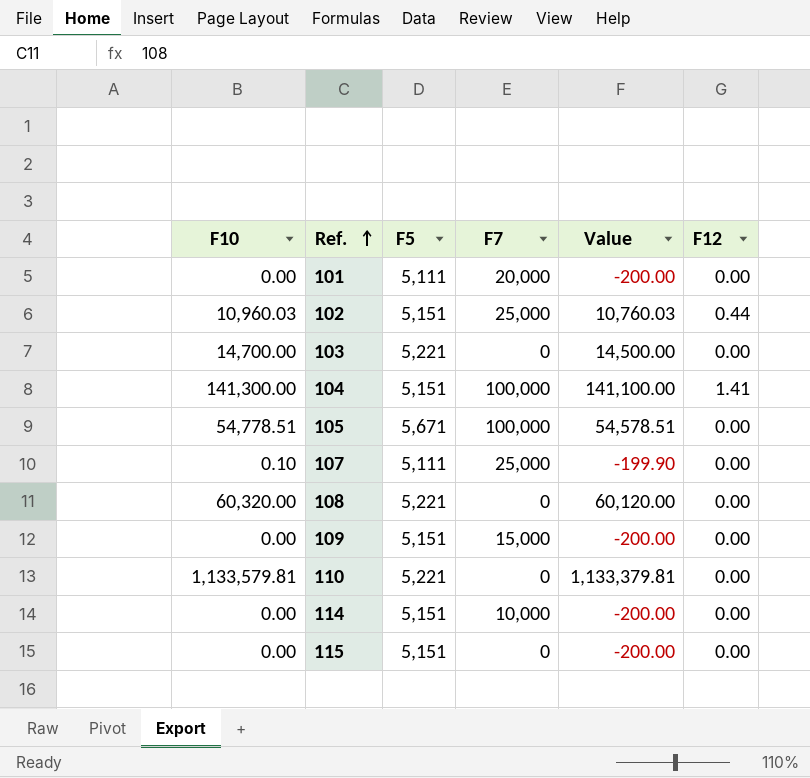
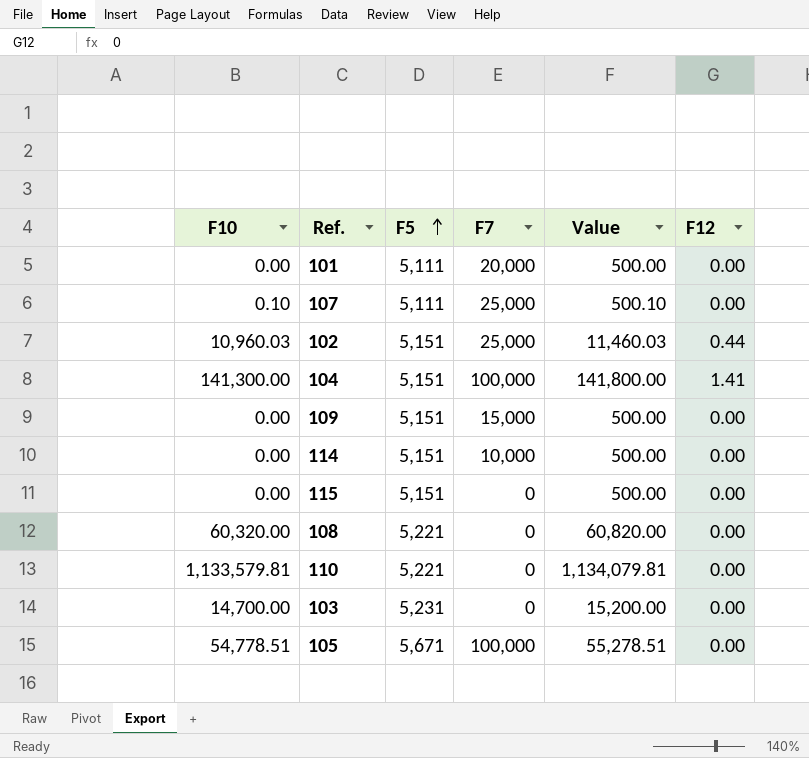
row order: Ref. ascending -> F5 ascending
column Value | formula: [F10] - 200 -> [F10] + 500
103 | F5: 5,221 -> 5,231

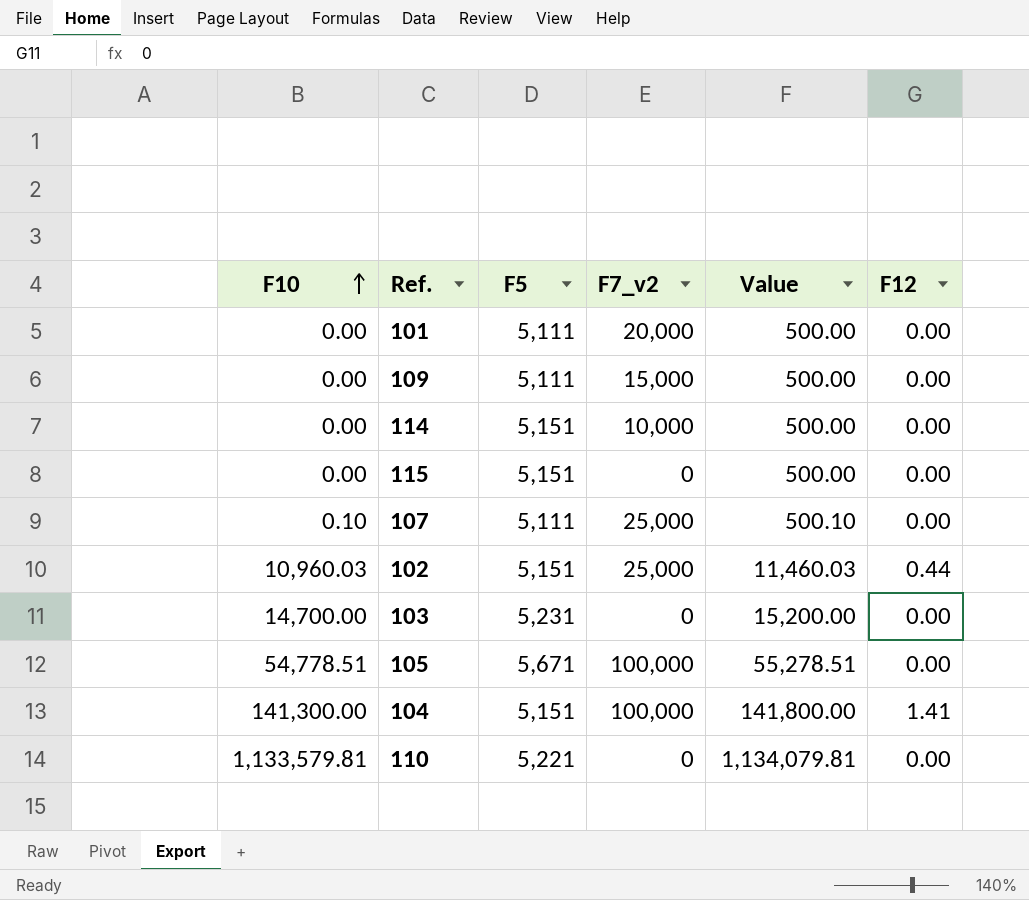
row order: F5 ascending -> F10 ascending
column name: F7 -> F7_v2
row 108: 60,320.00 | 5,221 | 0 | 60,820.00 | 0.00 -> none
109 | F5: 5,151 -> 5,111

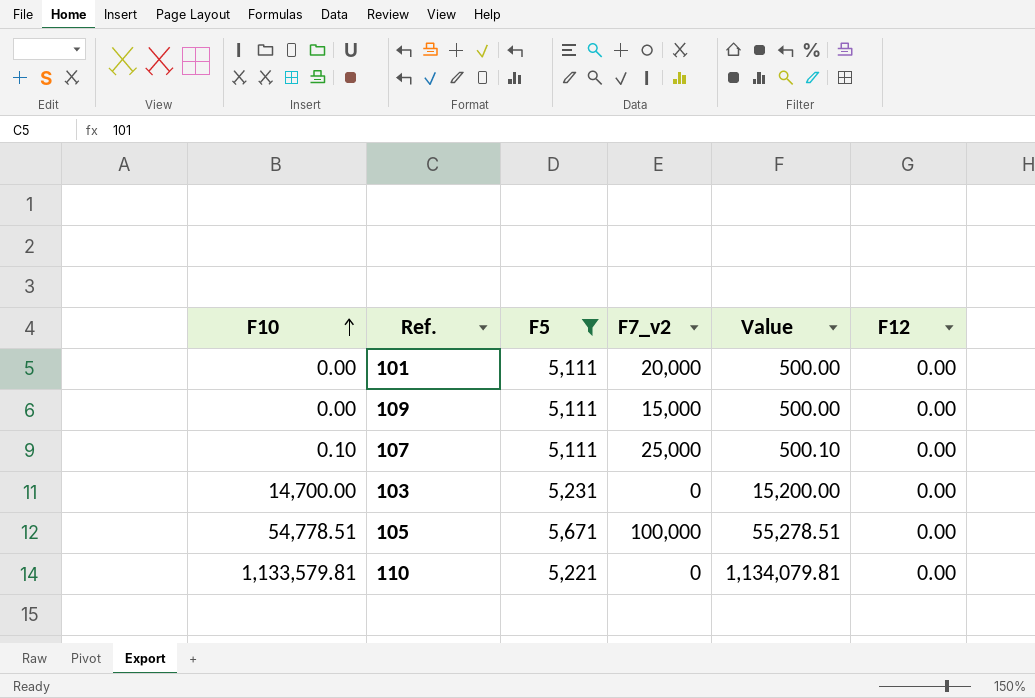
filter: none -> F5 != 5,151

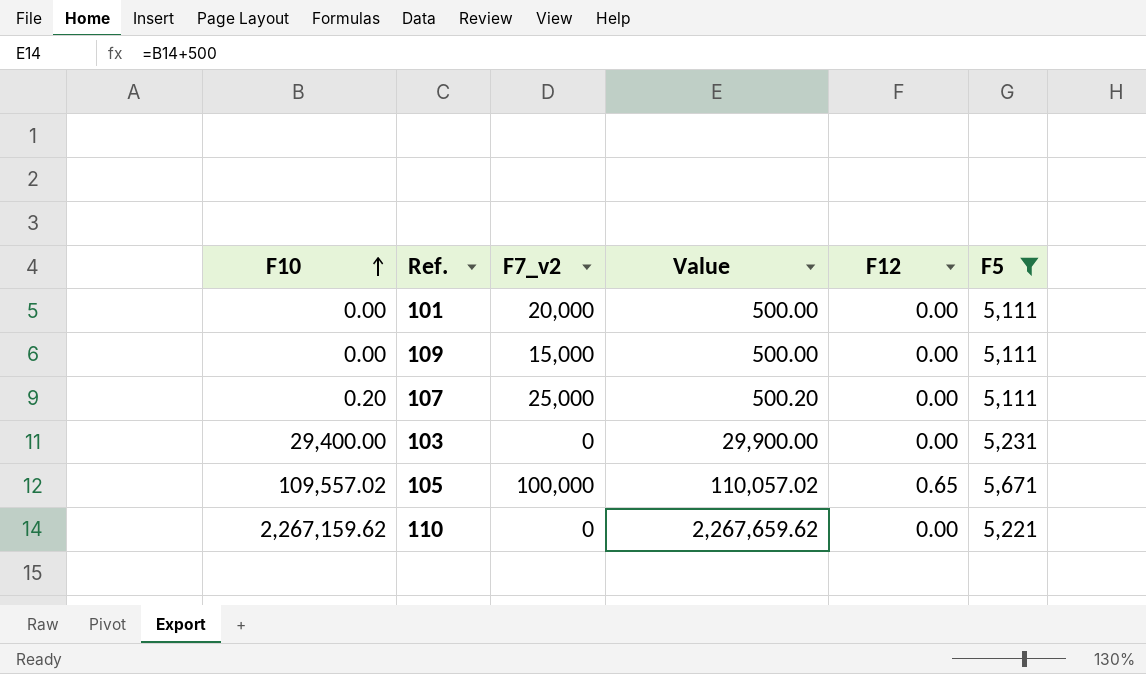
column F5 | position: 3 -> 6
107 | F10: 0.10 -> 0.20
107 | Value: 500.10 -> 500.20
103 | F10: 14,700.00 -> 29,400.00
103 | Value: 15,200.00 -> 29,900.00
105 | F10: 54,778.51 -> 109,557.02
105 | Value: 55,278.51 -> 110,057.02
105 | F12: 0.00 -> 0.65
110 | F10: 1,133,579.81 -> 2,267,159.62
110 | Value: 1,134,079.81 -> 2,267,659.62

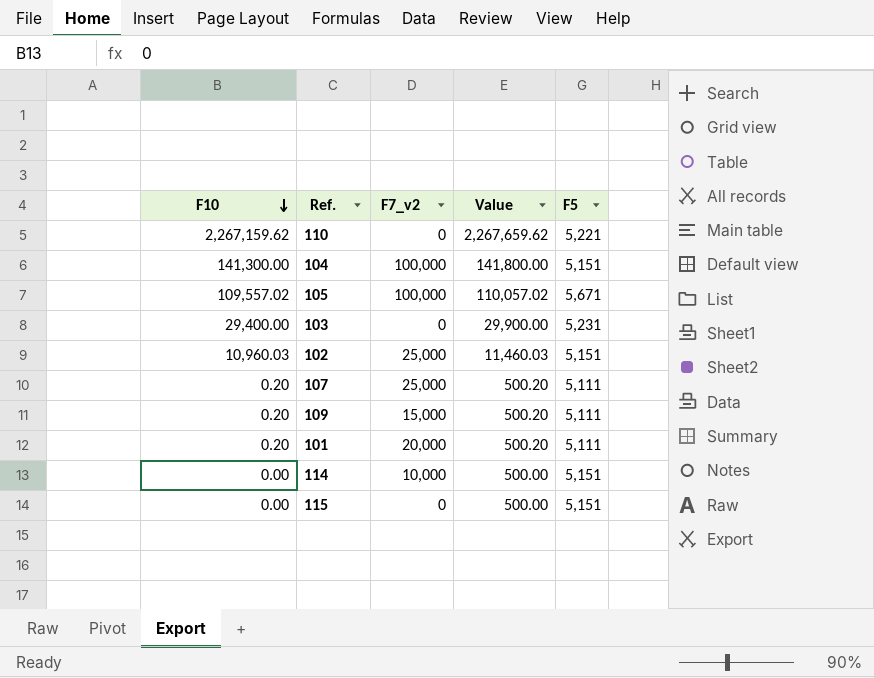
filter: F5 != 5,151 -> none
row order: F10 ascending -> F10 descending
column F12 | position: 5 -> none
109 | F10: 0.00 -> 0.20
109 | Value: 500.00 -> 500.20
101 | F10: 0.00 -> 0.20
101 | Value: 500.00 -> 500.20

